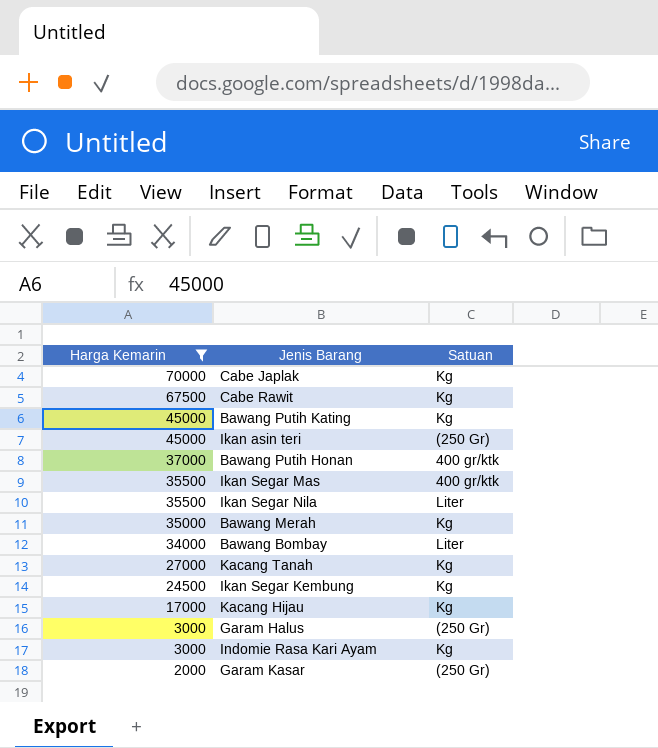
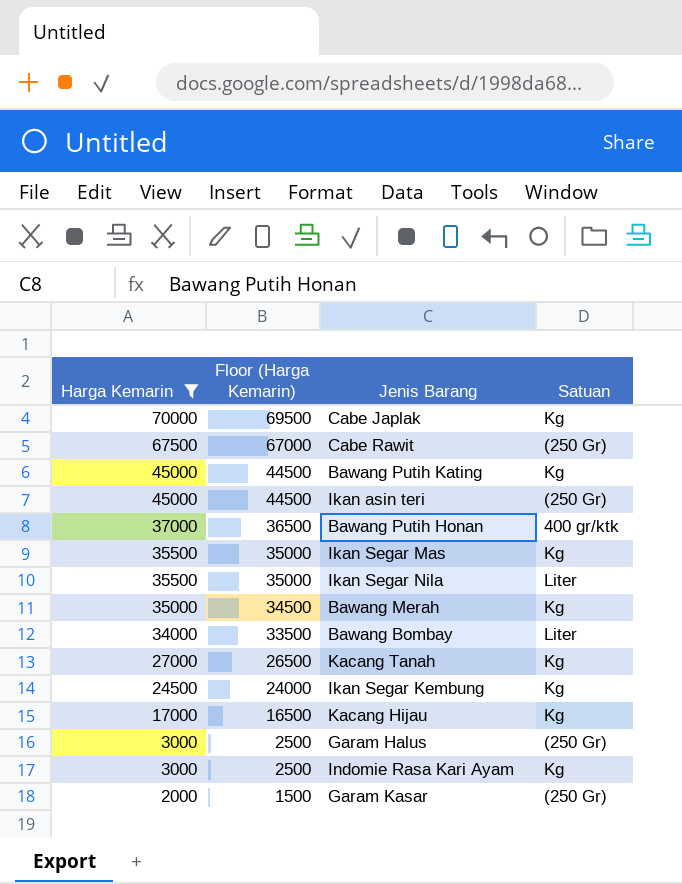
column Floor (Harga Kemarin) | formula: none -> [Harga Kemarin] - 500
Cabe Rawit | Satuan: Kg -> (250 Gr)
Ikan Segar Mas | Satuan: 400 gr/ktk -> Kg

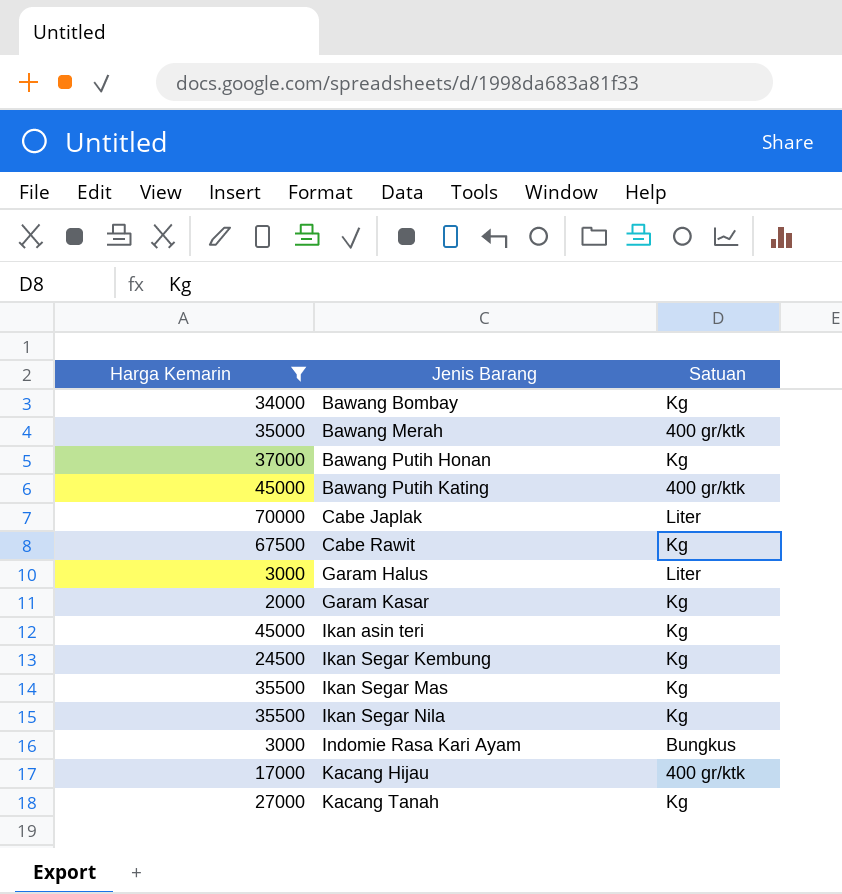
row order: Harga Kemarin descending -> Jenis Barang ascending
column Floor (Harga Kemarin) | formula: [Harga Kemarin] - 500 -> none
Bawang Bombay | Satuan: Liter -> Kg
Bawang Merah | Satuan: Kg -> 400 gr/ktk
Bawang Putih Honan | Satuan: 400 gr/ktk -> Kg
Bawang Putih Kating | Satuan: Kg -> 400 gr/ktk
Cabe Japlak | Satuan: Kg -> Liter
Cabe Rawit | Satuan: (250 Gr) -> Kg
Garam Halus | Satuan: (250 Gr) -> Liter
Garam Kasar | Satuan: (250 Gr) -> Kg
Ikan asin teri | Satuan: (250 Gr) -> Kg
Ikan Segar Nila | Satuan: Liter -> Kg
Indomie Rasa Kari Ayam | Satuan: Kg -> Bungkus
Kacang Hijau | Satuan: Kg -> 400 gr/ktk

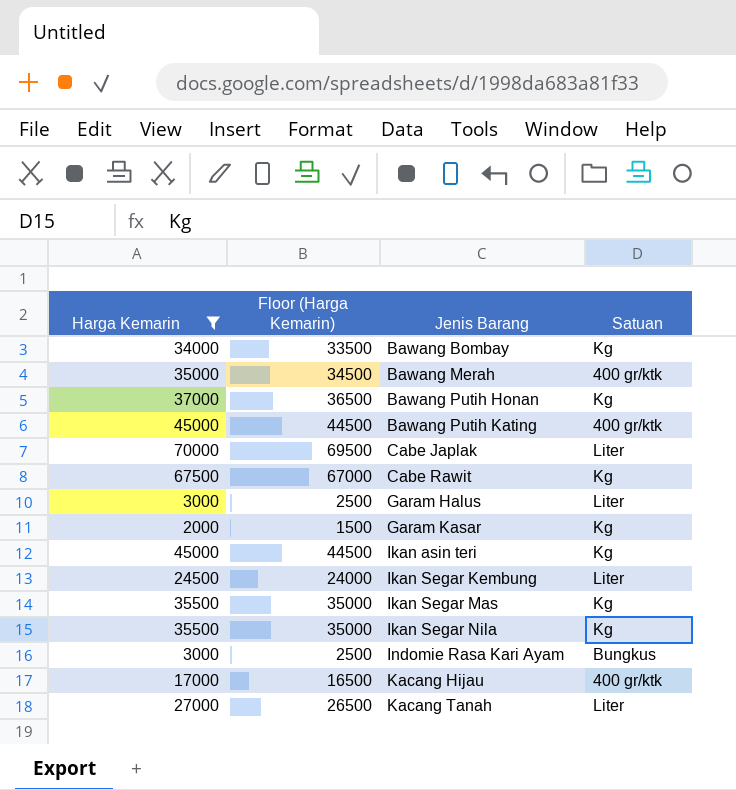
column Floor (Harga Kemarin) | formula: none -> [Harga Kemarin] - 500
Ikan Segar Kembung | Satuan: Kg -> Liter
Kacang Tanah | Satuan: Kg -> Liter

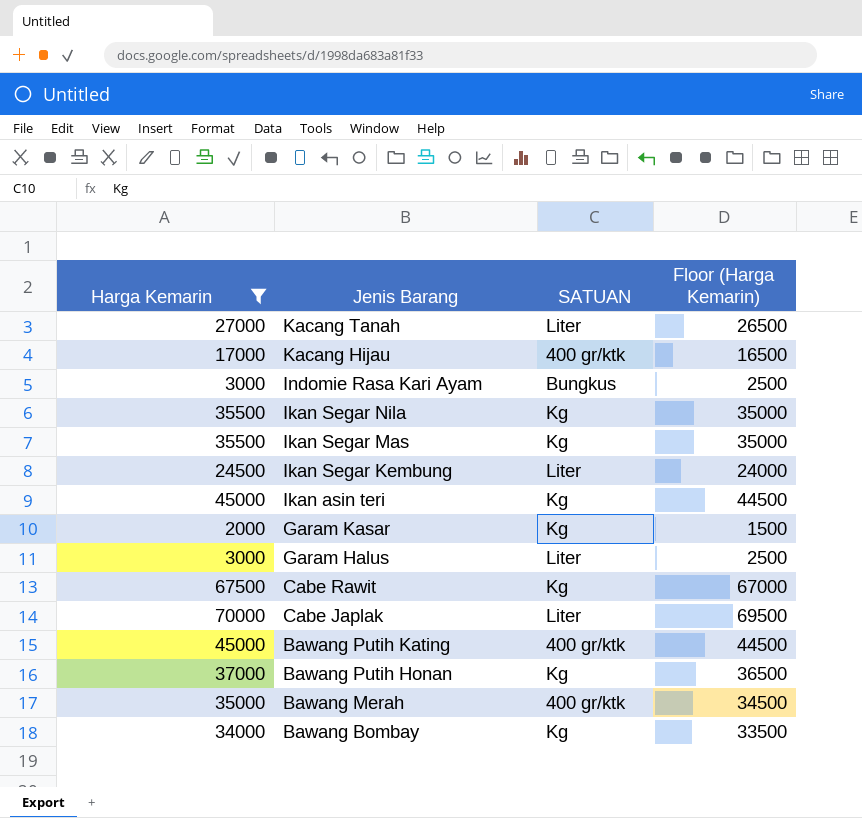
row order: Jenis Barang ascending -> Jenis Barang descending
column name: Satuan -> SATUAN
column Floor (Harga Kemarin) | position: 2 -> 4

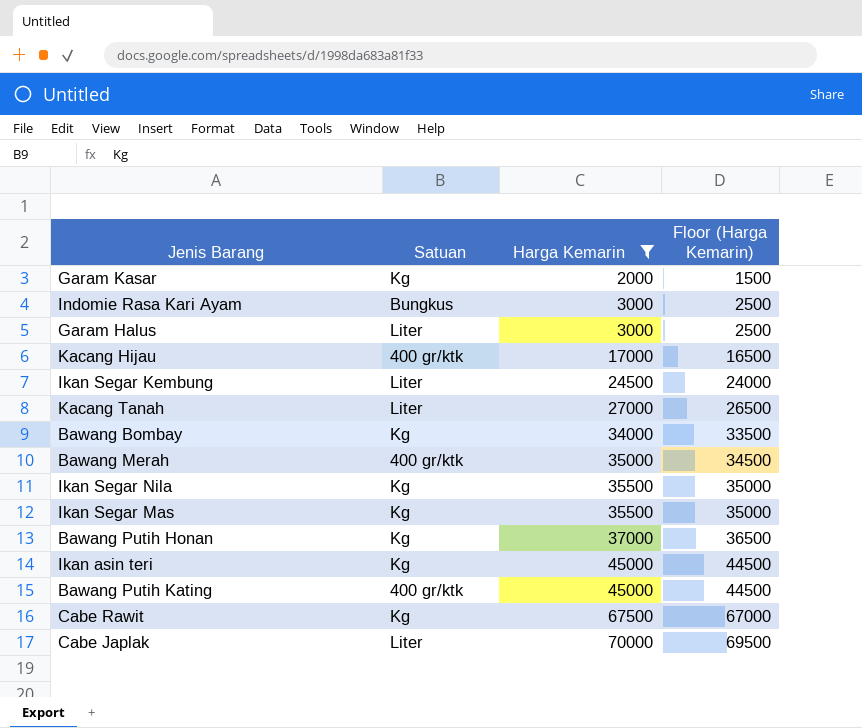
row order: Jenis Barang descending -> Harga Kemarin ascending
column name: SATUAN -> Satuan
column Harga Kemarin | position: 1 -> 3

